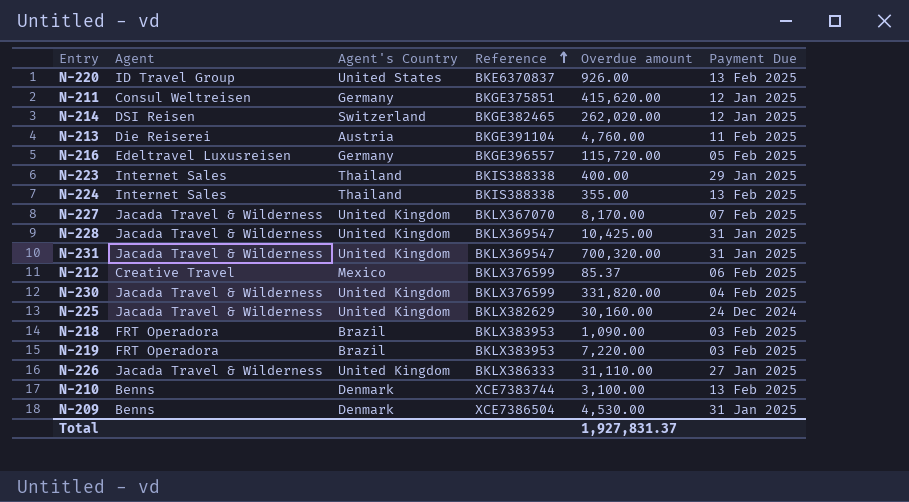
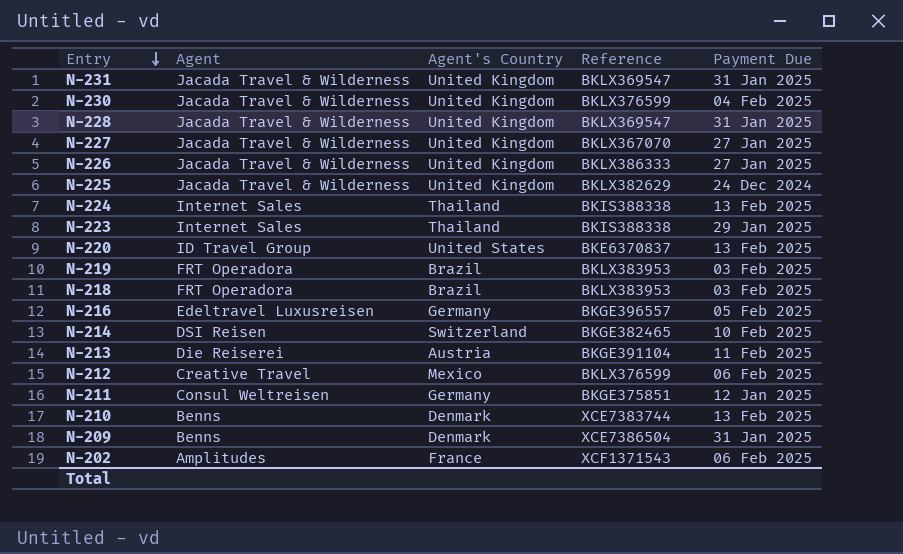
row order: Reference ascending -> Entry descending
column Overdue amount | position: 5 -> none
N-227 | Payment Due: 07 Feb 2025 -> 27 Jan 2025
N-214 | Payment Due: 12 Jan 2025 -> 10 Feb 2025
row N-202: none -> Amplitudes | France | XCF1371543 | 06 Feb 2025

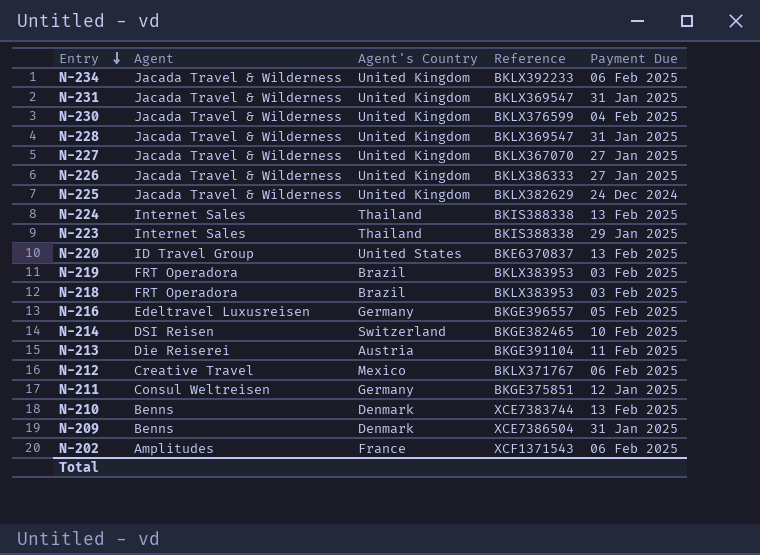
row N-234: none -> Jacada Travel & Wilderness | United Kingdom | BKLX392233 | 06 Feb 2025
N-212 | Reference: BKLX376599 -> BKLX371767

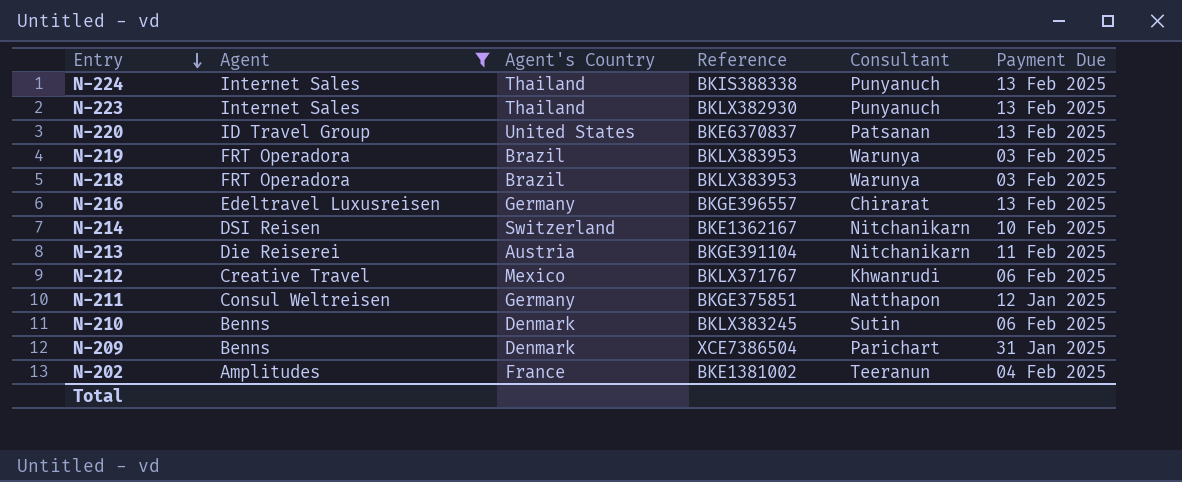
filter: none -> Agent != Jacada Travel & Wilderness
column Consultant | position: none -> 5
N-223 | Reference: BKIS388338 -> BKLX382930
N-223 | Payment Due: 29 Jan 2025 -> 13 Feb 2025
N-216 | Payment Due: 05 Feb 2025 -> 13 Feb 2025
N-214 | Reference: BKGE382465 -> BKE1362167
N-210 | Reference: XCE7383744 -> BKLX383245
N-210 | Payment Due: 13 Feb 2025 -> 06 Feb 2025
N-202 | Reference: XCF1371543 -> BKE1381002
N-202 | Payment Due: 06 Feb 2025 -> 04 Feb 2025

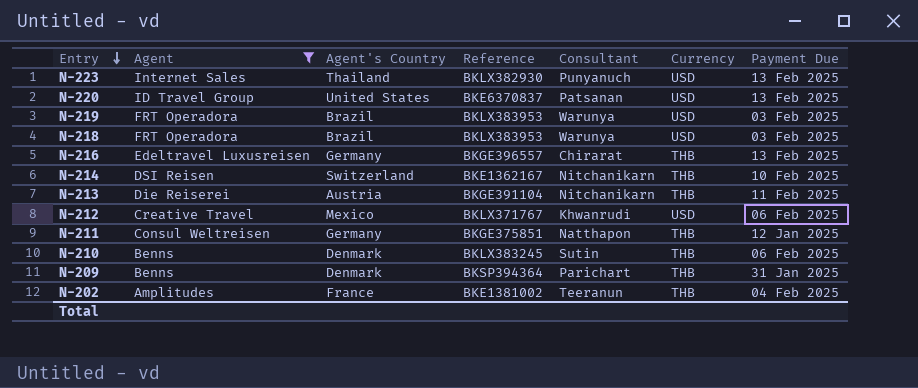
column Currency | position: none -> 6
row N-224: Internet Sales | Thailand | BKIS388338 | Punyanuch | 13 Feb 2025 -> none
N-209 | Reference: XCE7386504 -> BKSP394364

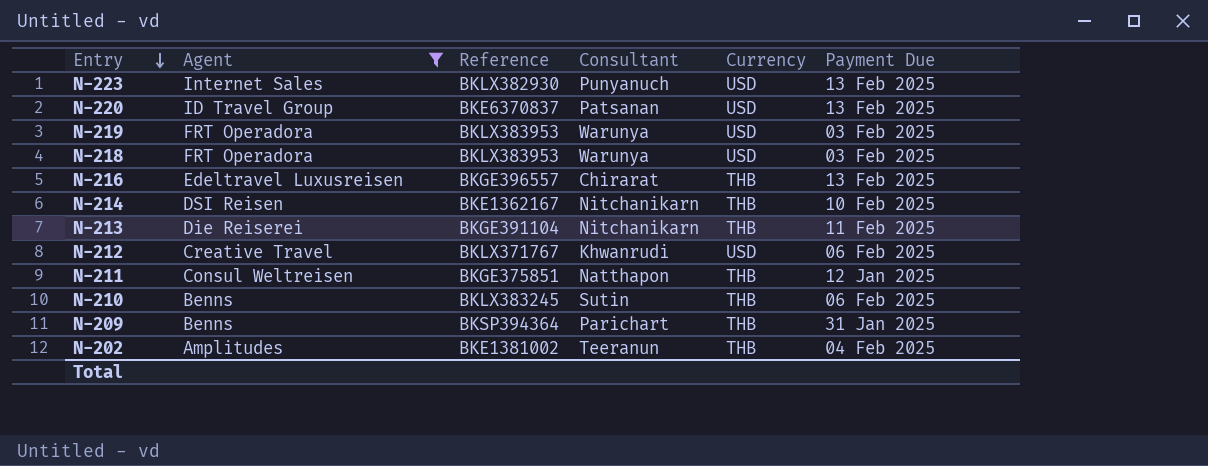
column Agent's Country | position: 3 -> none

